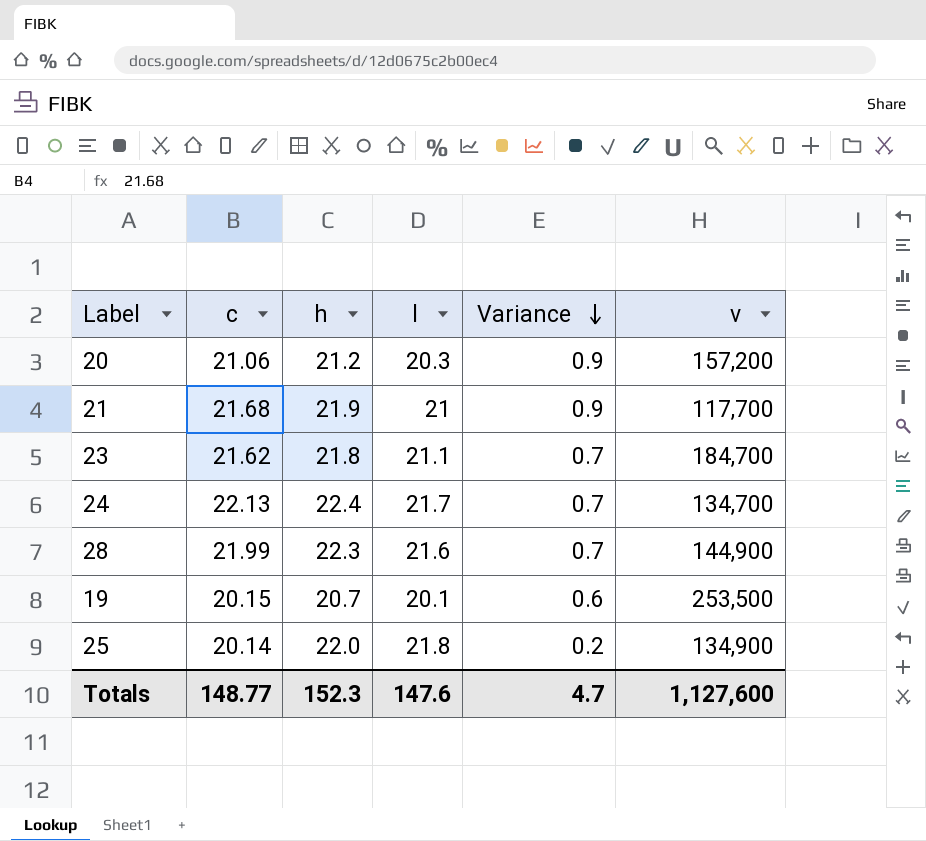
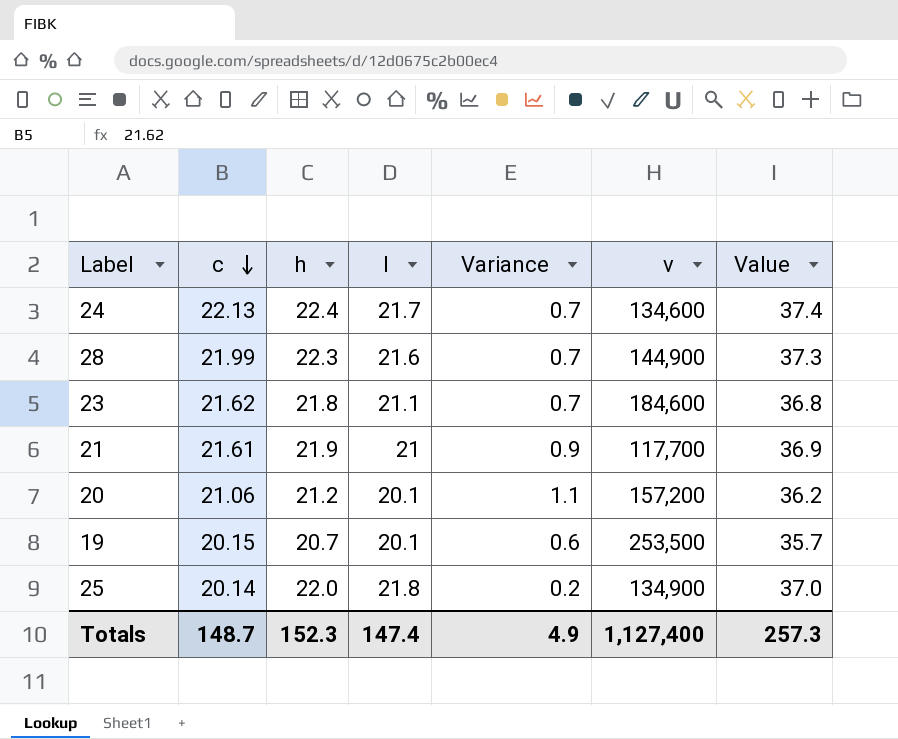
row order: Variance descending -> c descending
column Value | formula: none -> [h] + 15
24 | v: 134,700 -> 134,600
23 | v: 184,700 -> 184,600
21 | c: 21.68 -> 21.61
20 | l: 20.3 -> 20.1
20 | Variance: 0.9 -> 1.1
Totals | c: 148.77 -> 148.7
Totals | l: 147.6 -> 147.4
Totals | Variance: 4.7 -> 4.9
Totals | v: 1,127,600 -> 1,127,400

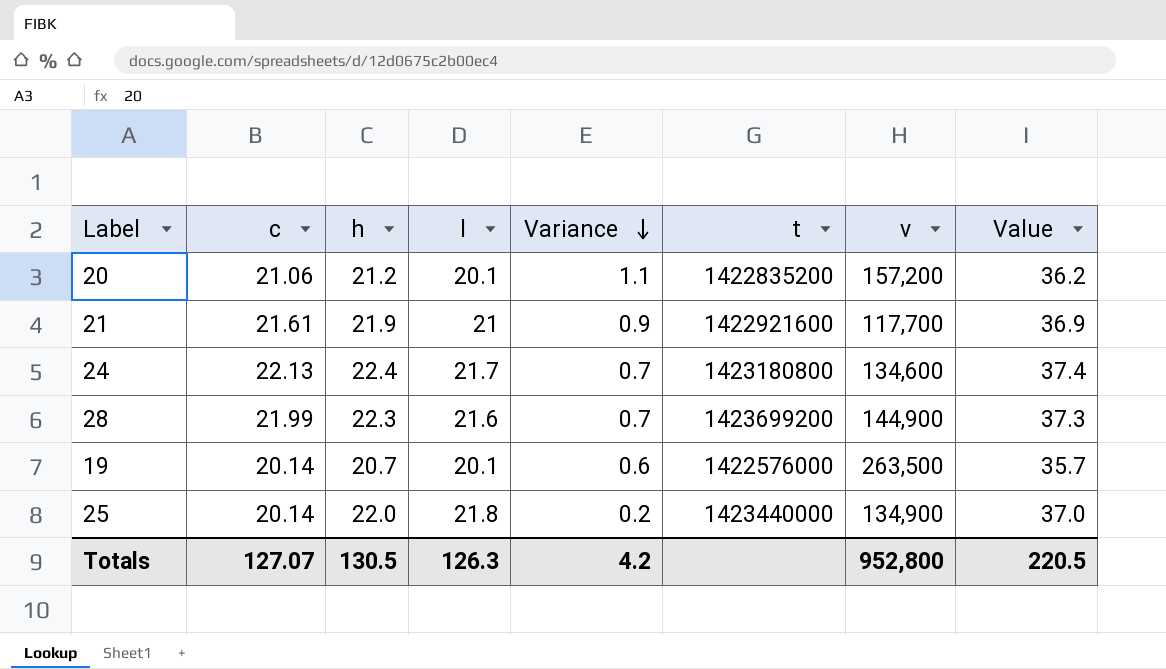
row order: c descending -> Variance descending
column t | position: none -> 6
row 23: 21.62 | 21.8 | 21.1 | 0.7 | 184,600 | 36.8 -> none
19 | c: 20.15 -> 20.14
19 | v: 253,500 -> 263,500
Totals | c: 148.7 -> 127.07
Totals | h: 152.3 -> 130.5
Totals | l: 147.4 -> 126.3
Totals | Variance: 4.9 -> 4.2
Totals | v: 1,127,400 -> 952,800
Totals | Value: 257.3 -> 220.5

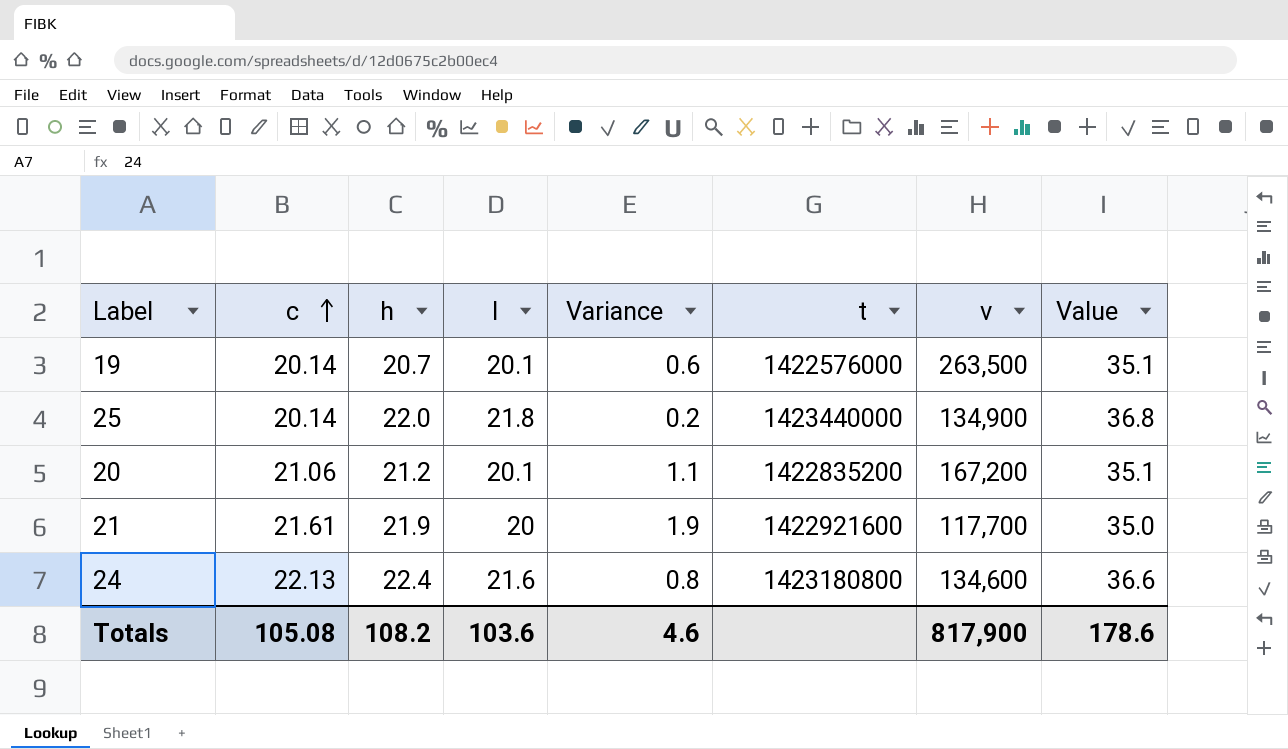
row order: Variance descending -> c ascending
column Value | formula: [h] + 15 -> [l] + 15
row 28: 21.99 | 22.3 | 21.6 | 0.7 | 1423699200 | 144,900 | 37.3 -> none
20 | v: 157,200 -> 167,200
21 | l: 21 -> 20
21 | Variance: 0.9 -> 1.9
24 | l: 21.7 -> 21.6
24 | Variance: 0.7 -> 0.8
Totals | c: 127.07 -> 105.08
Totals | h: 130.5 -> 108.2
Totals | l: 126.3 -> 103.6
Totals | Variance: 4.2 -> 4.6
Totals | v: 952,800 -> 817,900
Totals | Value: 220.5 -> 178.6

